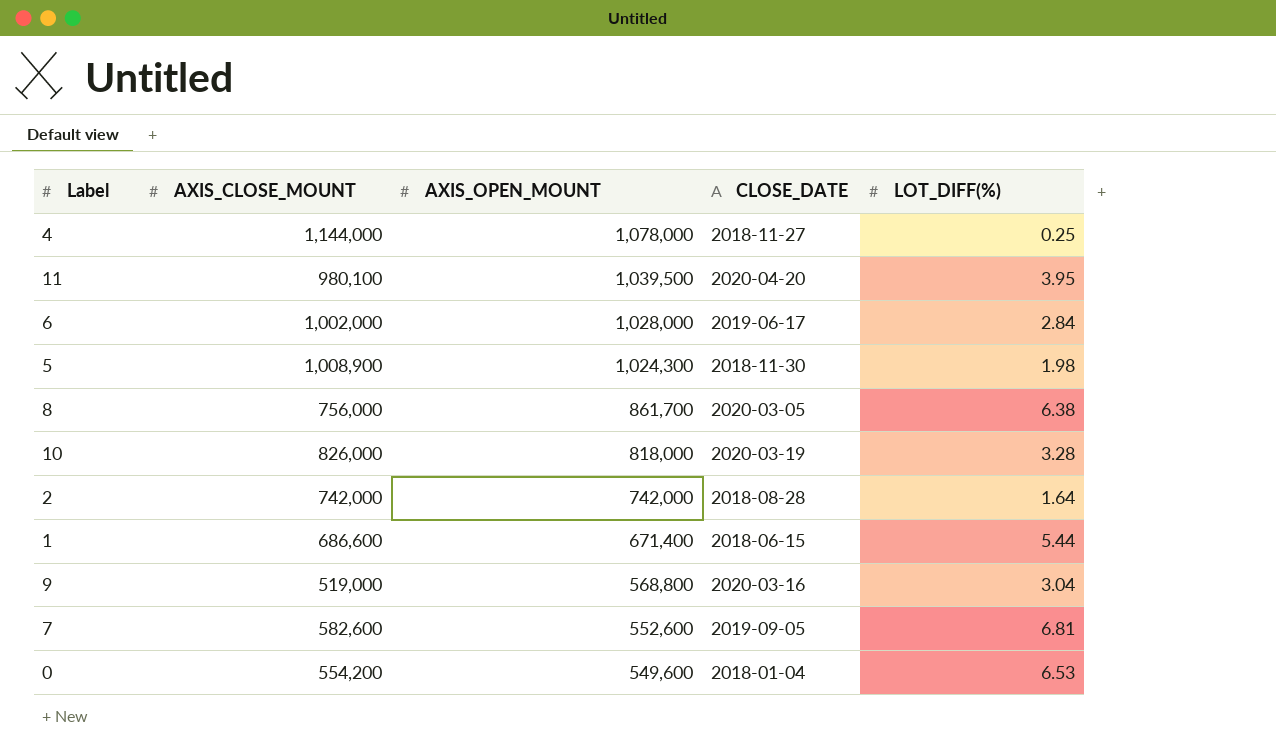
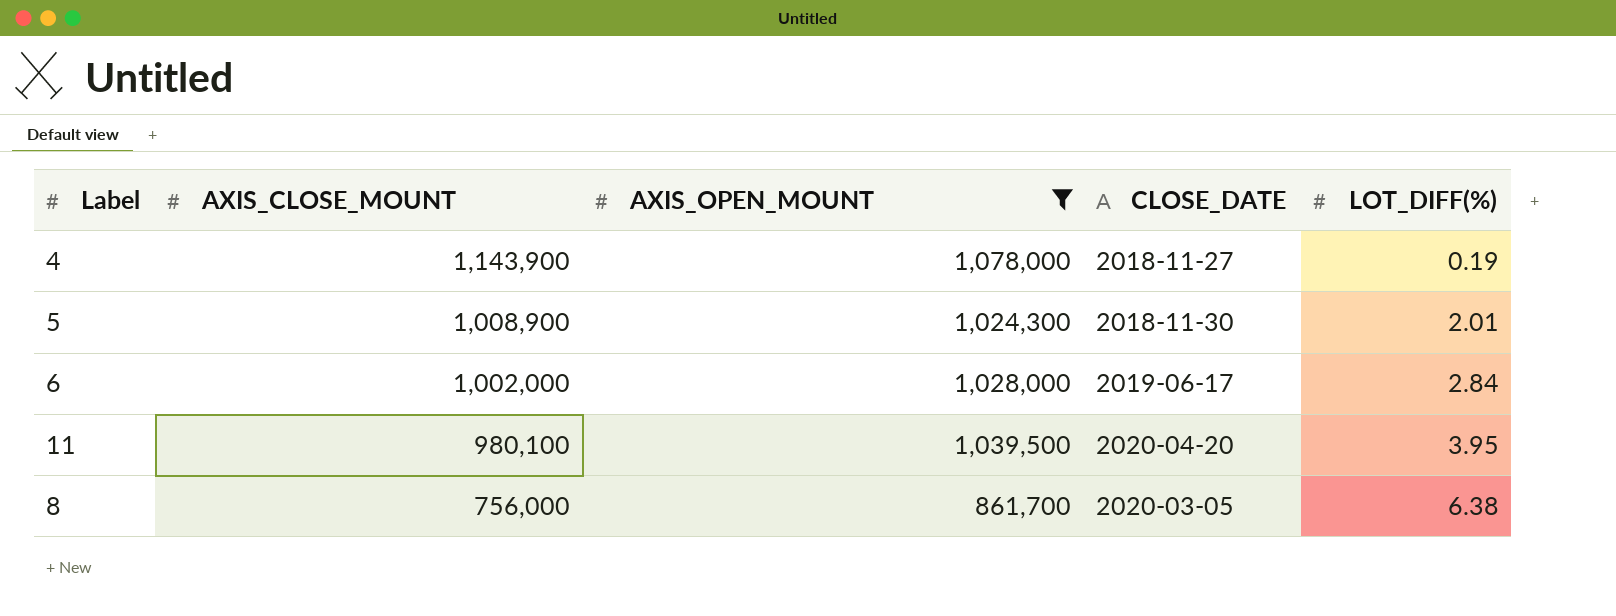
filter: none -> AXIS_OPEN_MOUNT >= 861,700
row order: AXIS_OPEN_MOUNT descending -> AXIS_CLOSE_MOUNT descending
4 | AXIS_CLOSE_MOUNT: 1,144,000 -> 1,143,900
4 | LOT_DIFF(%): 0.25 -> 0.19
5 | LOT_DIFF(%): 1.98 -> 2.01

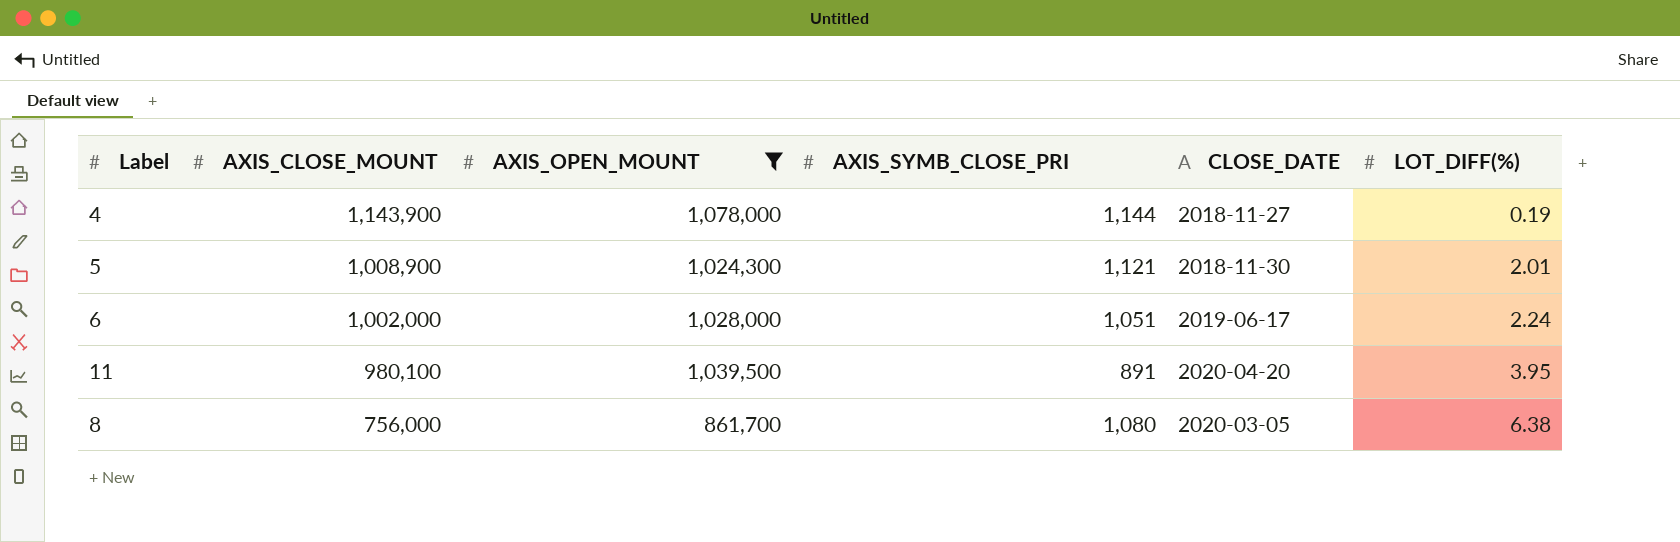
column AXIS_SYMB_CLOSE_PRI | position: none -> 4
6 | LOT_DIFF(%): 2.84 -> 2.24

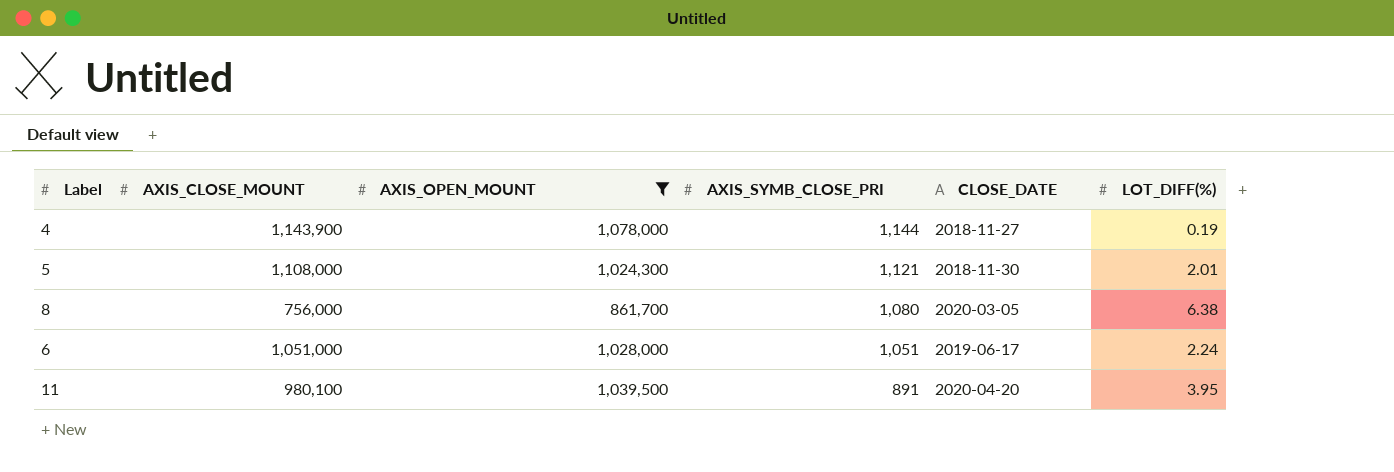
row order: AXIS_CLOSE_MOUNT descending -> AXIS_SYMB_CLOSE_PRI descending
5 | AXIS_CLOSE_MOUNT: 1,008,900 -> 1,108,000
6 | AXIS_CLOSE_MOUNT: 1,002,000 -> 1,051,000

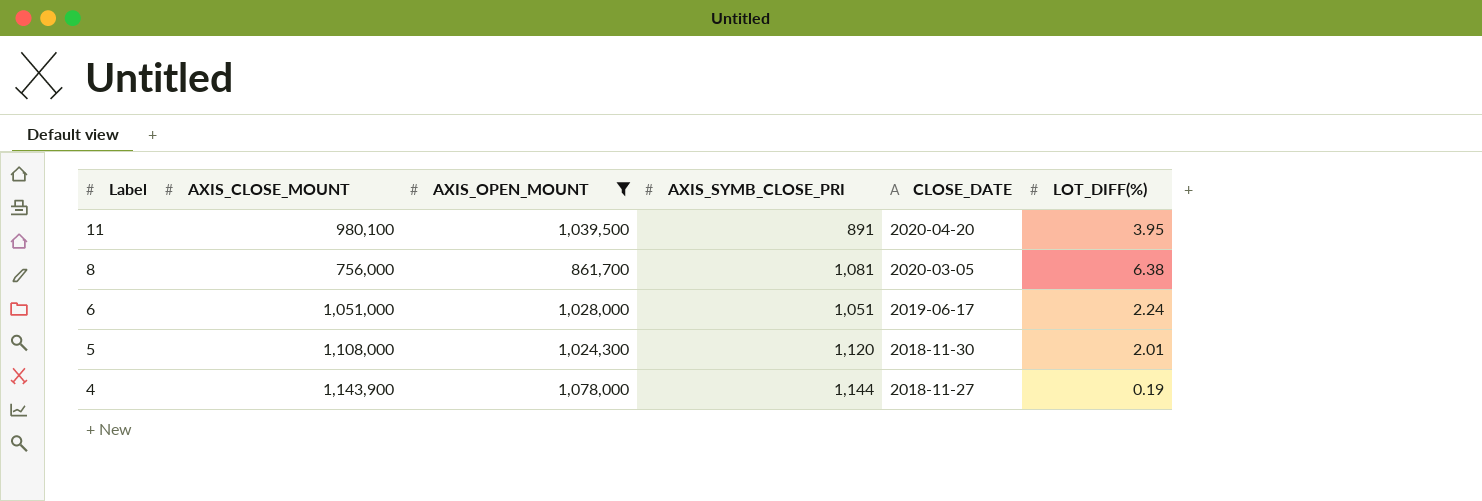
row order: AXIS_SYMB_CLOSE_PRI descending -> Label descending
8 | AXIS_SYMB_CLOSE_PRI: 1,080 -> 1,081
5 | AXIS_SYMB_CLOSE_PRI: 1,121 -> 1,120

